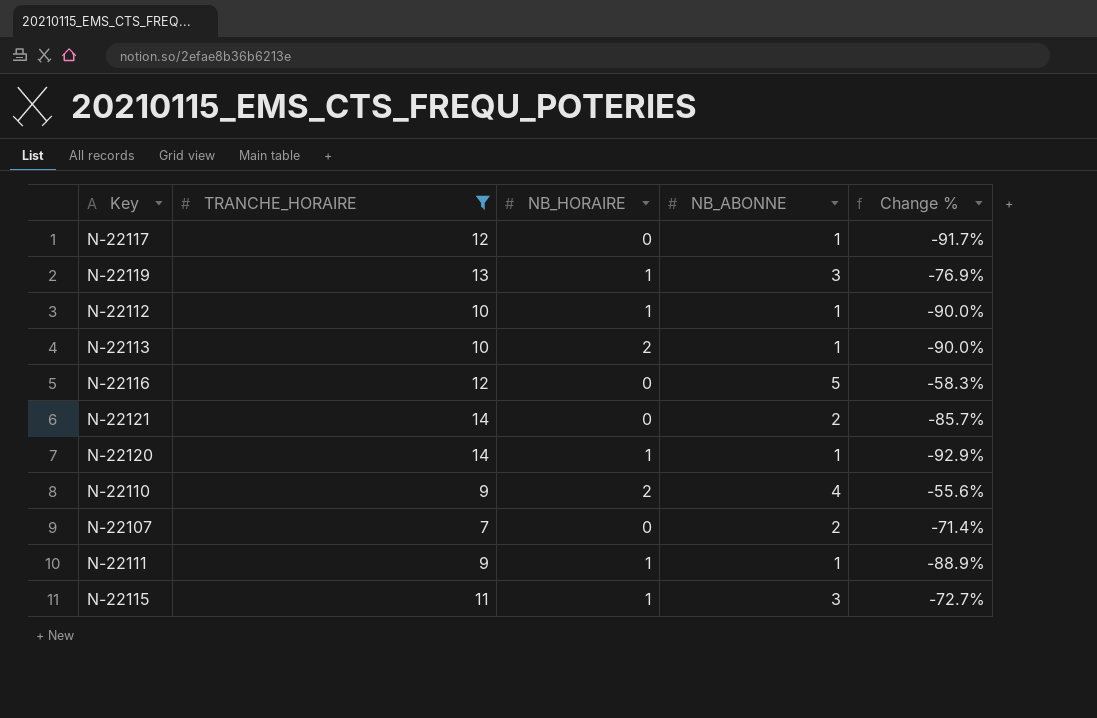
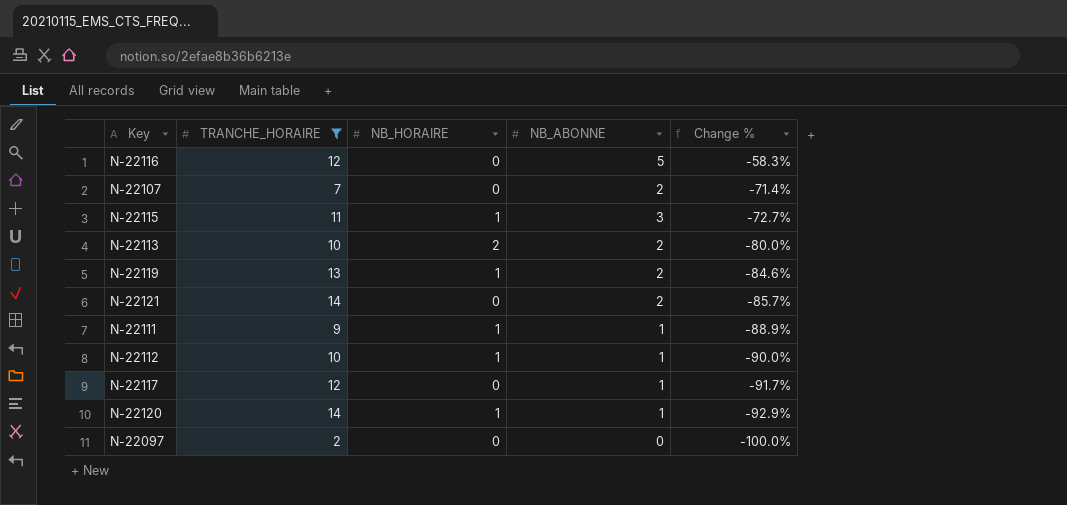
row order: none -> Change % descending
row N-22110: 9 | 2 | 4 | -55.6% -> none
N-22113 | NB_ABONNE: 1 -> 2
N-22113 | Change %: -90.0% -> -80.0%
N-22119 | NB_ABONNE: 3 -> 2
N-22119 | Change %: -76.9% -> -84.6%
row N-22097: none -> 2 | 0 | 0 | -100.0%

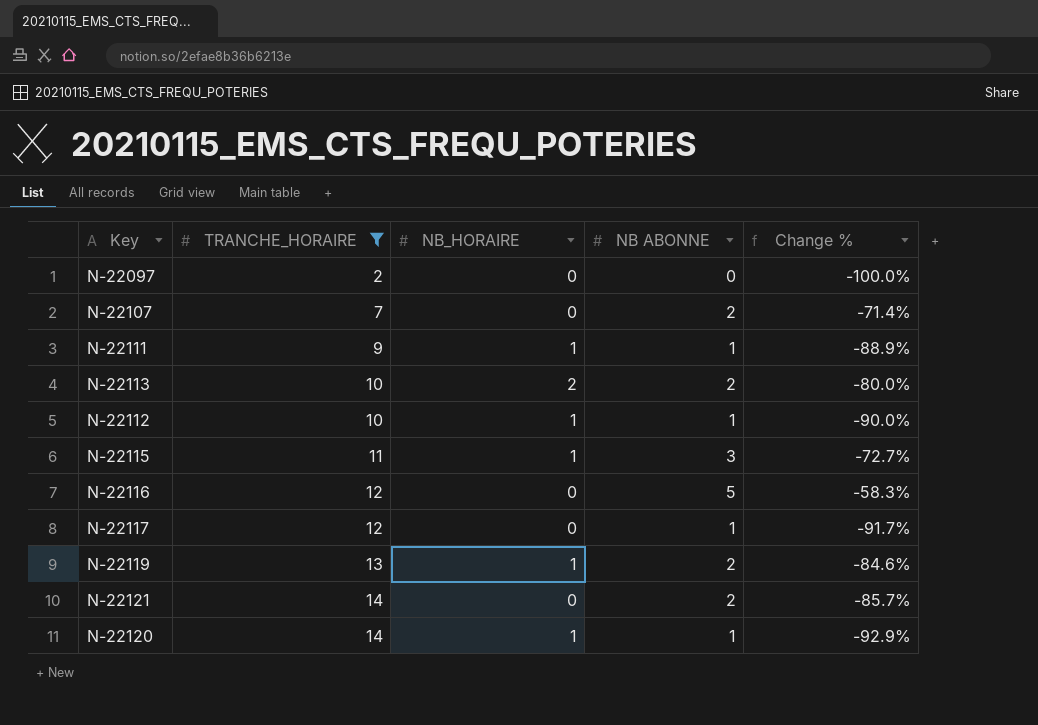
row order: Change % descending -> TRANCHE_HORAIRE ascending
column name: NB_ABONNE -> NB ABONNE

